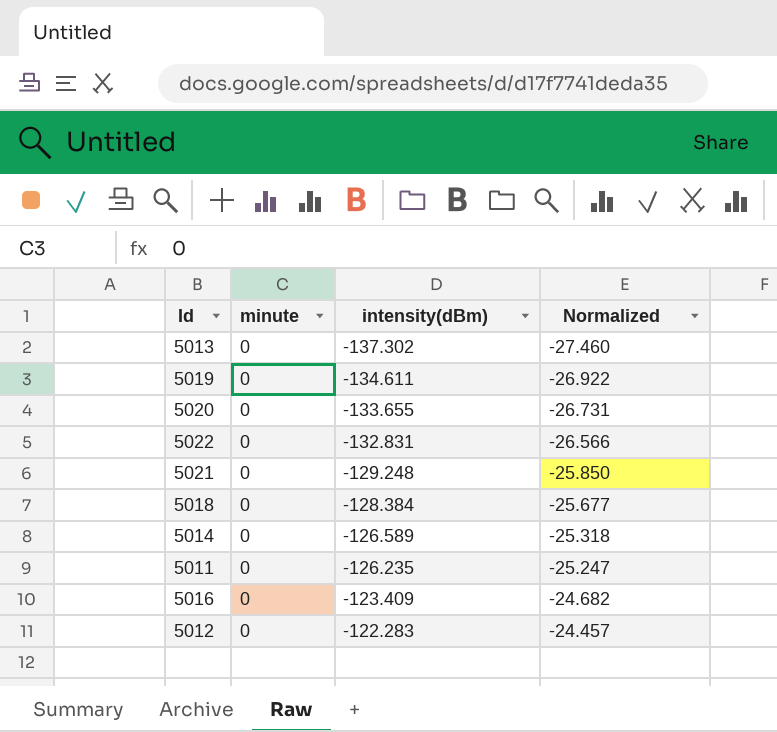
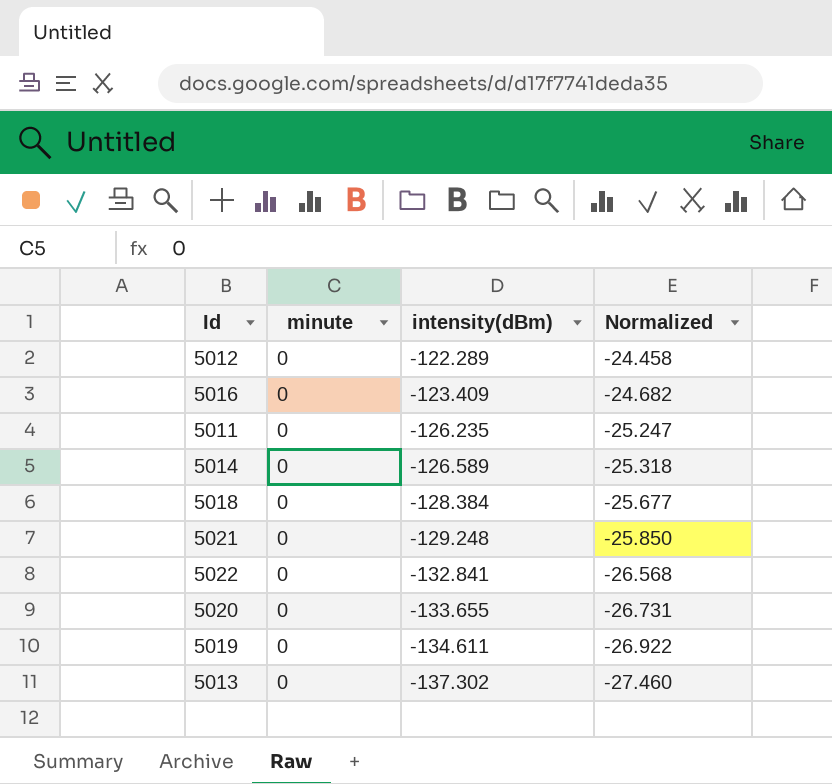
row order: intensity(dBm) ascending -> intensity(dBm) descending
5012 | intensity(dBm): -122.283 -> -122.289
5012 | Normalized: -24.457 -> -24.458
5022 | intensity(dBm): -132.831 -> -132.841
5022 | Normalized: -26.566 -> -26.568

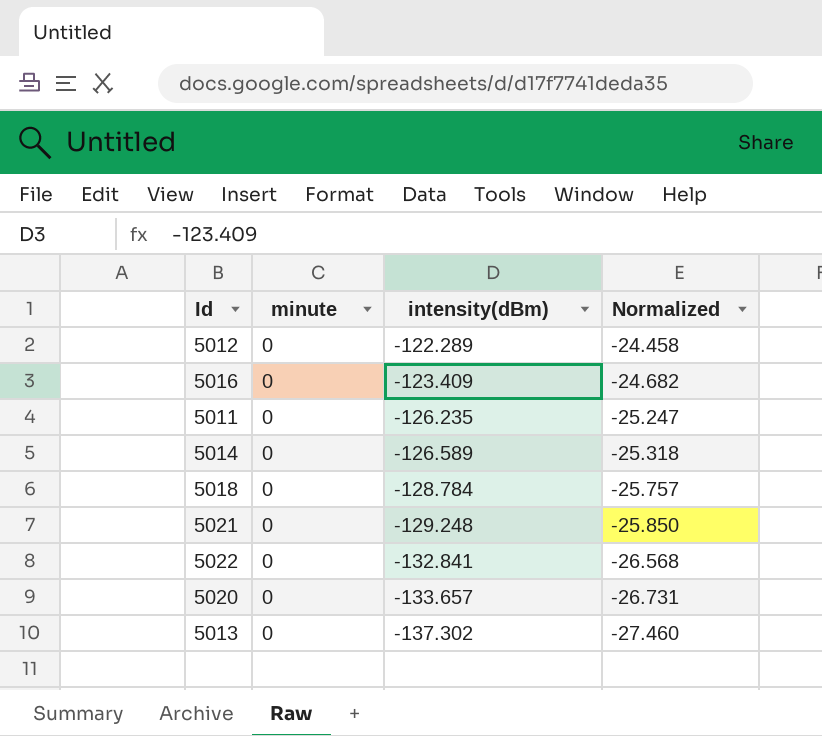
row 5019: 0 | -134.611 | -26.922 -> none
5018 | intensity(dBm): -128.384 -> -128.784
5018 | Normalized: -25.677 -> -25.757
5020 | intensity(dBm): -133.655 -> -133.657

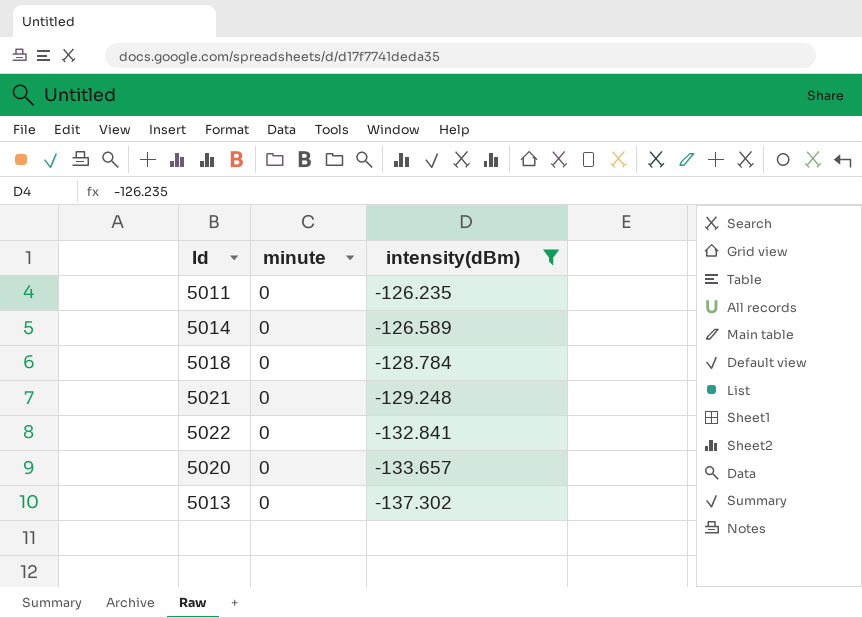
filter: none -> intensity(dBm) <= -126.235
column Normalized | formula: [intensity(dBm)] * 0.2 -> none

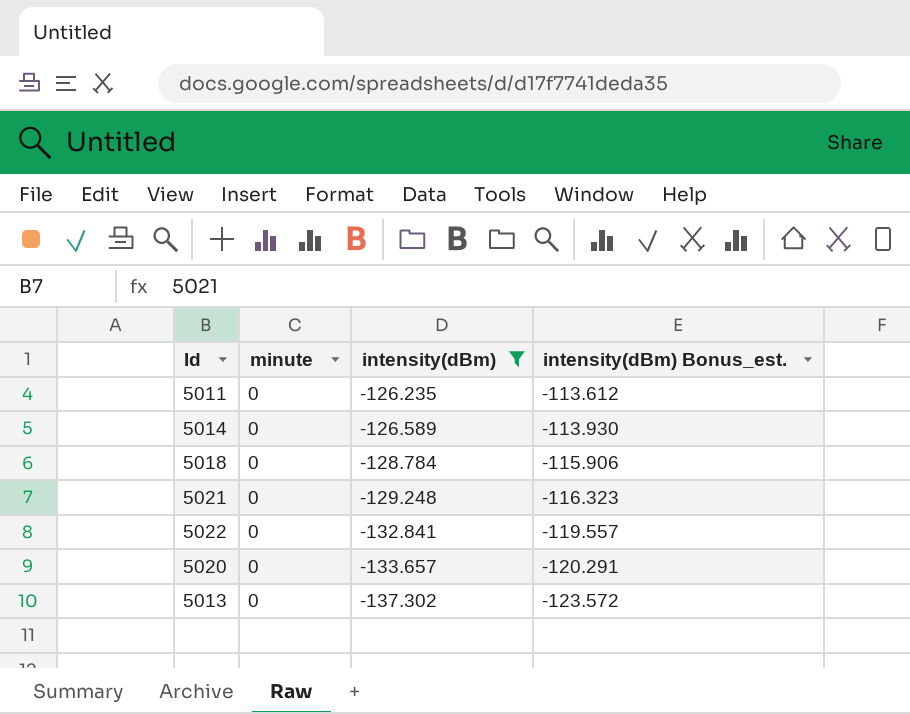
column intensity(dBm) Bonus_est. | formula: none -> [intensity(dBm)] * 0.9

